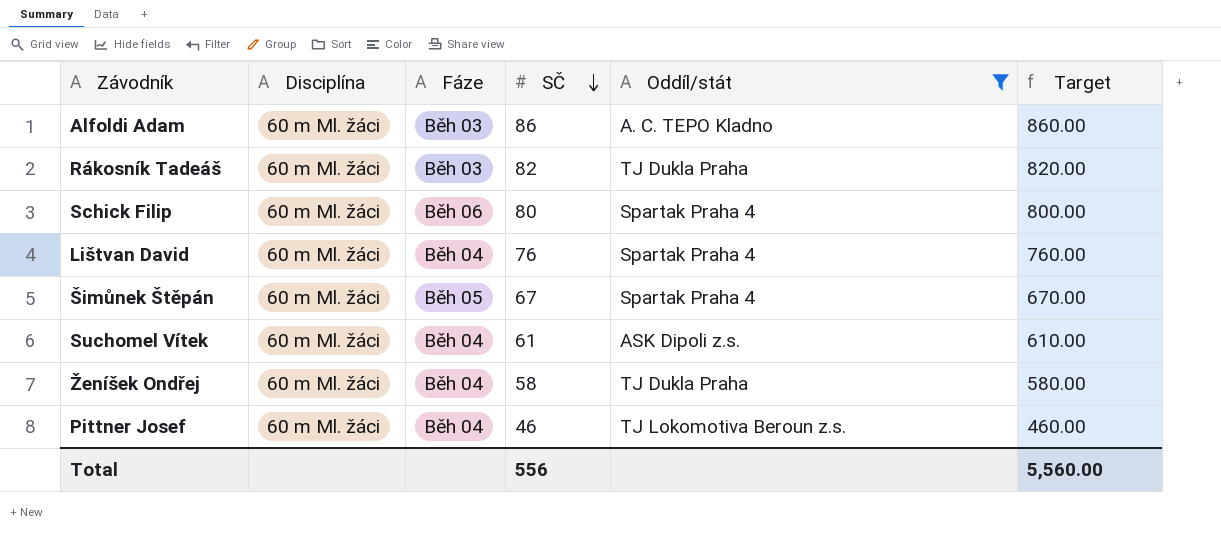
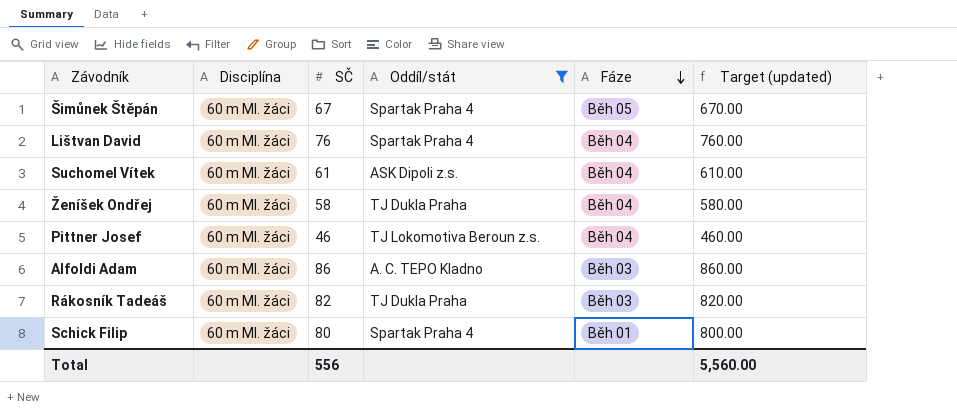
row order: SČ descending -> Fáze descending
column Fáze | position: 3 -> 5
column name: Target -> Target (updated)
Schick Filip | Fáze: Běh 06 -> Běh 01

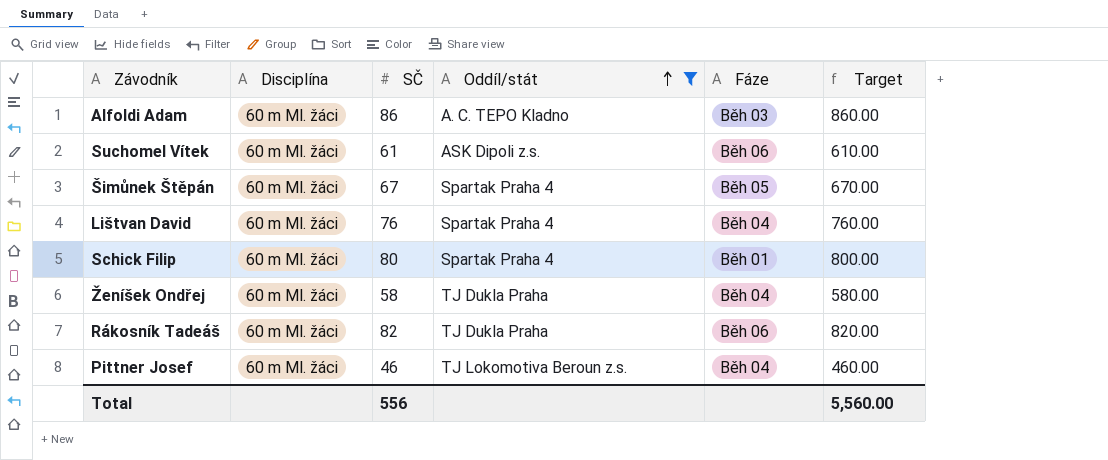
row order: Fáze descending -> Oddíl/stát ascending
column name: Target (updated) -> Target
Suchomel Vítek | Fáze: Běh 04 -> Běh 06
Rákosník Tadeáš | Fáze: Běh 03 -> Běh 06

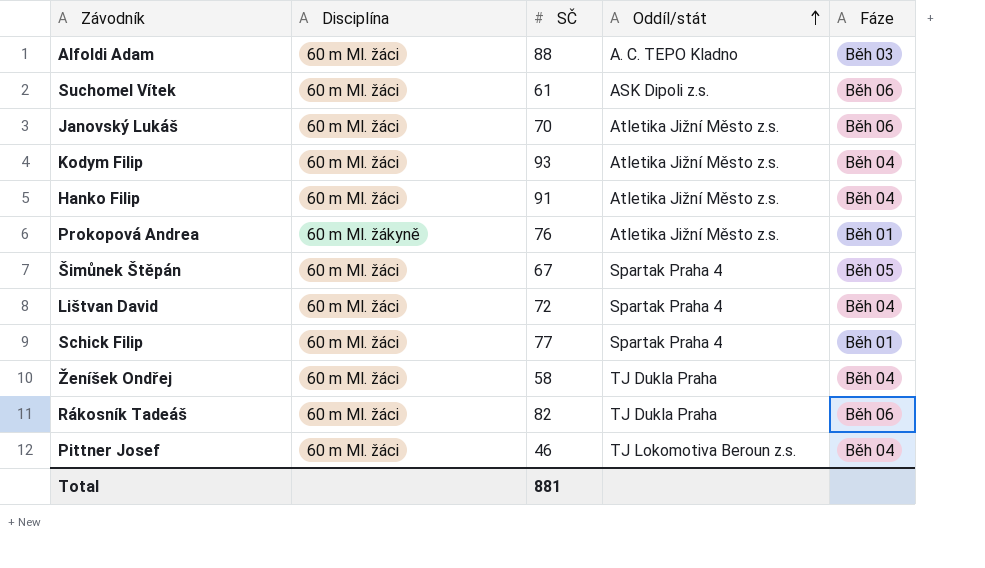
filter: Oddíl/stát != Atletika Jižní Město z.s. -> none
column Target | formula: [SČ] * 10 -> none
Alfoldi Adam | SČ: 86 -> 88
Lištvan David | SČ: 76 -> 72
Schick Filip | SČ: 80 -> 77
Total | SČ: 556 -> 881

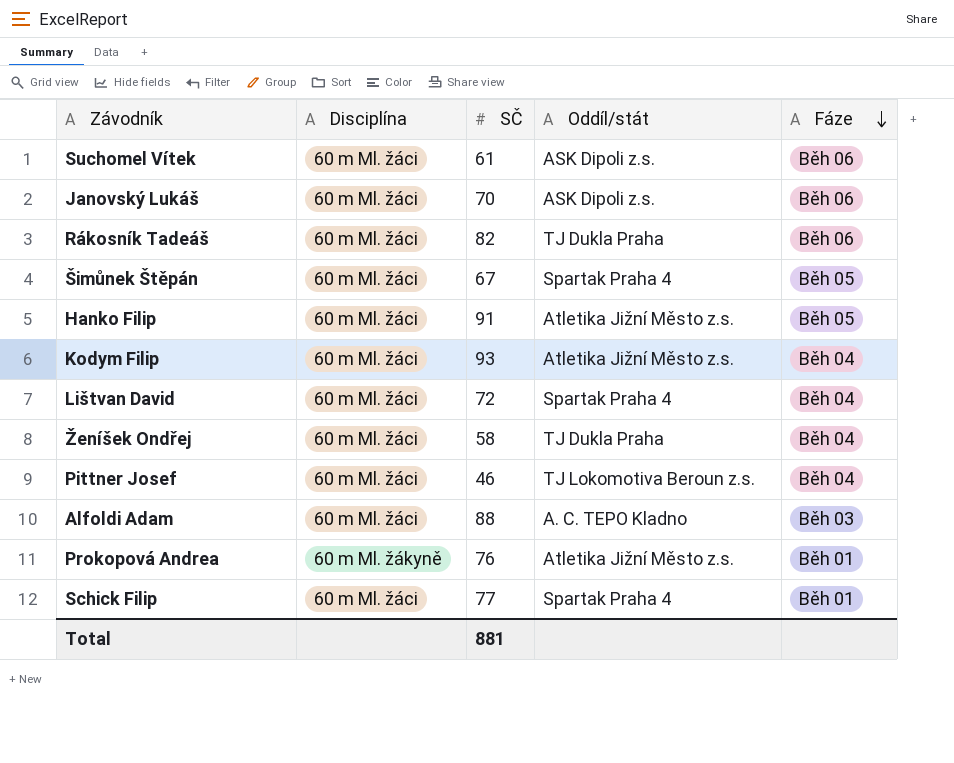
row order: Oddíl/stát ascending -> Fáze descending
Janovský Lukáš | Oddíl/stát: Atletika Jižní Město z.s. -> ASK Dipoli z.s.
Hanko Filip | Fáze: Běh 04 -> Běh 05

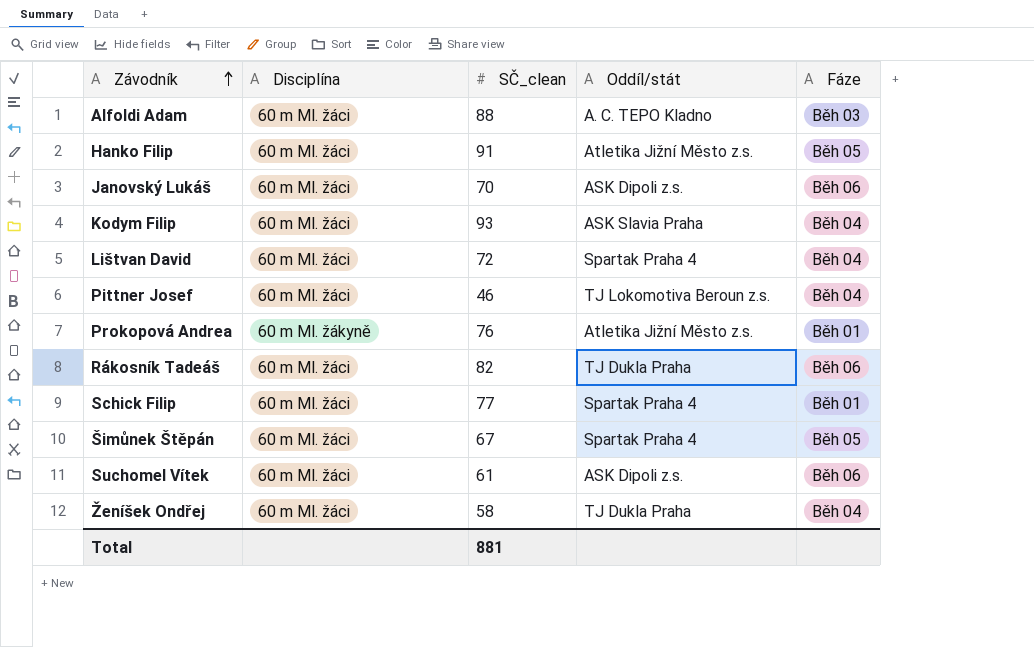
row order: Fáze descending -> Závodník ascending
column name: SČ -> SČ_clean
Kodym Filip | Oddíl/stát: Atletika Jižní Město z.s. -> ASK Slavia Praha

